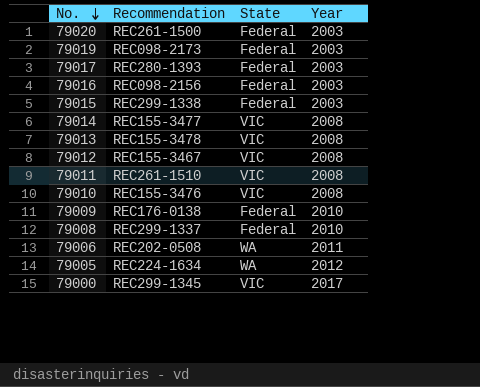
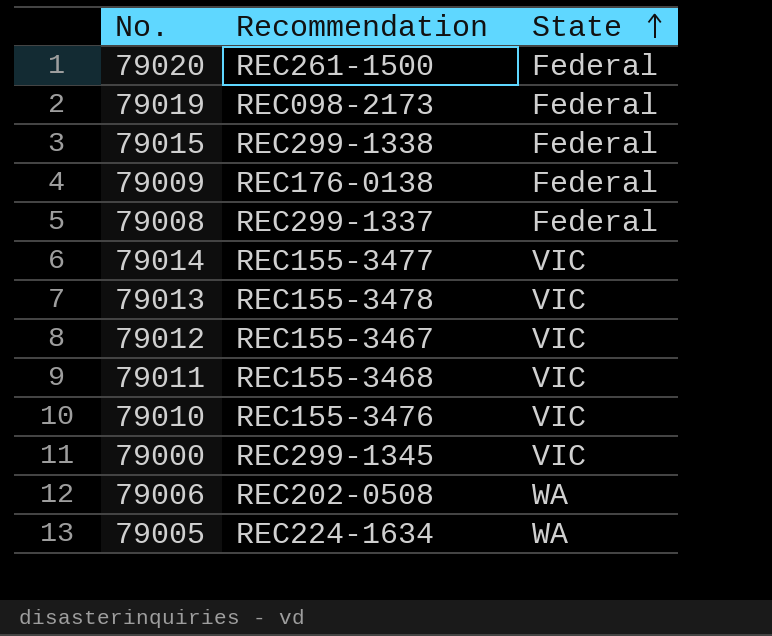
row order: No. descending -> State ascending
column Year | position: 4 -> none
row 79017: REC280-1393 | Federal | 2003 -> none
row 79016: REC098-2156 | Federal | 2003 -> none
79011 | Recommendation: REC261-1510 -> REC155-3468

